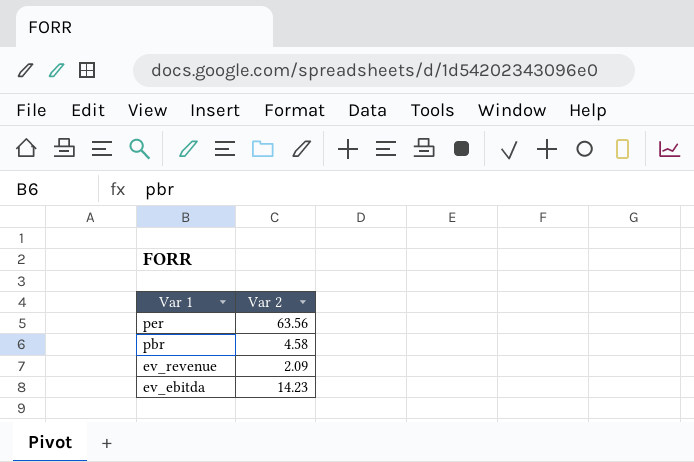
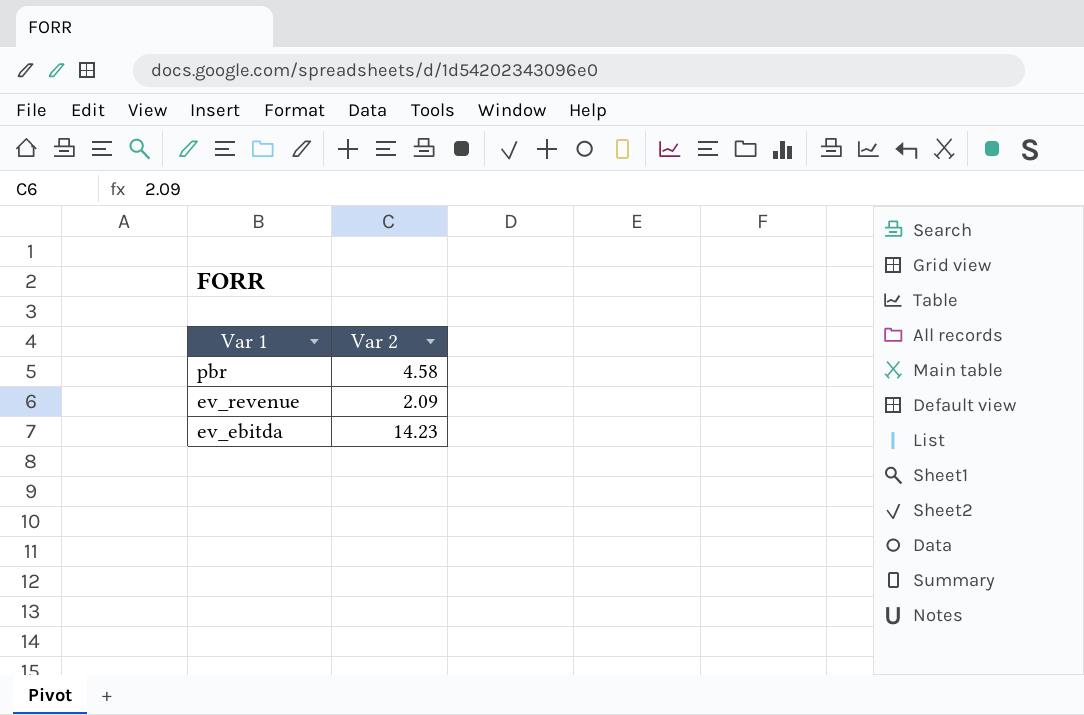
row per: 63.56 -> none

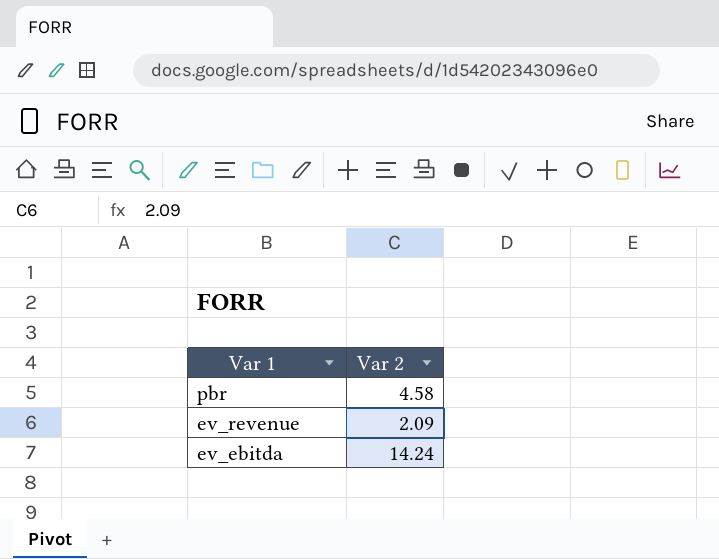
ev_ebitda | Var 2: 14.23 -> 14.24

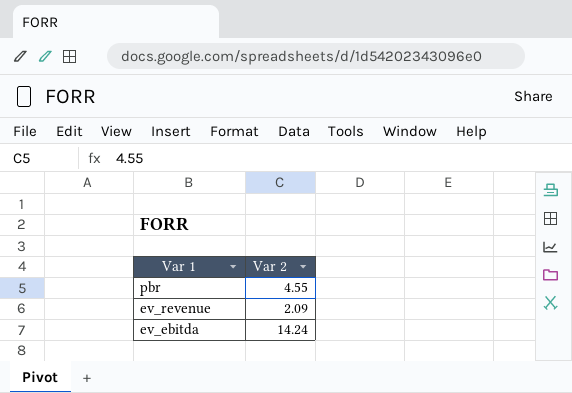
pbr | Var 2: 4.58 -> 4.55

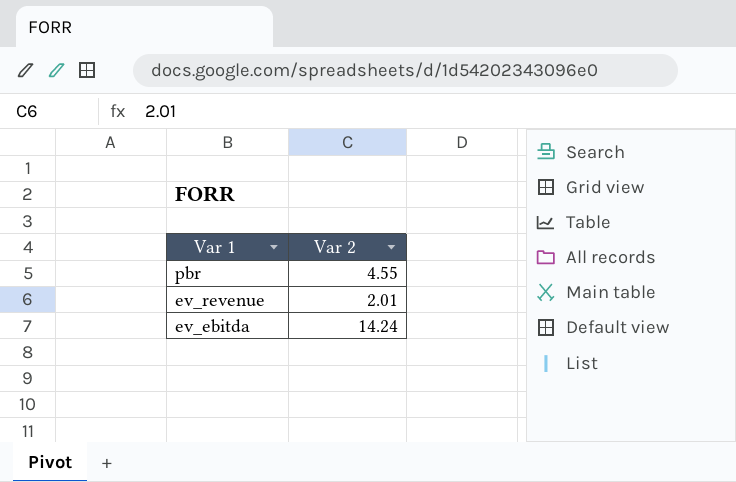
ev_revenue | Var 2: 2.09 -> 2.01

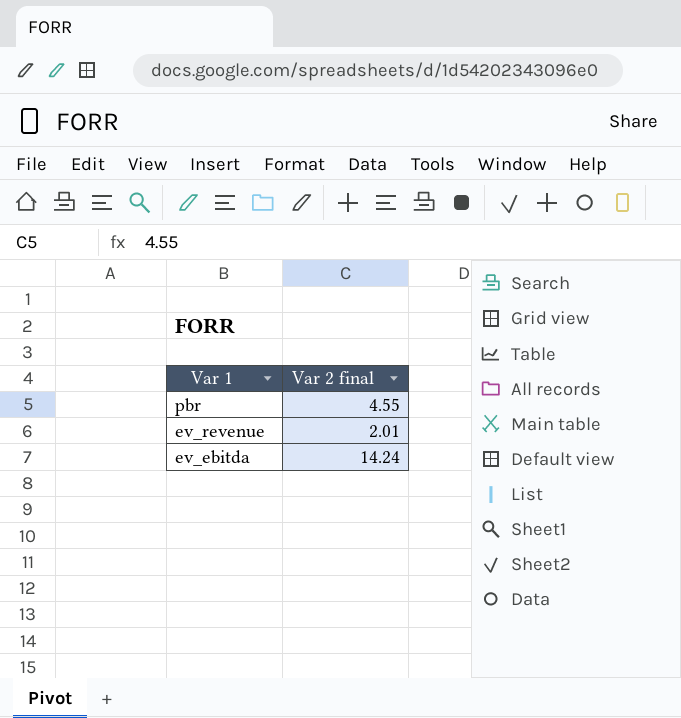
column name: Var 2 -> Var 2 final

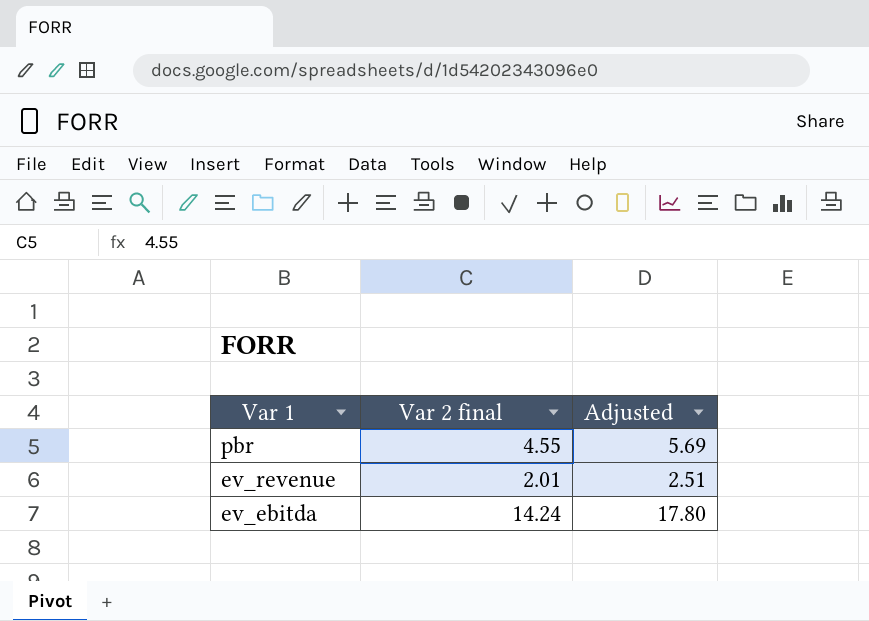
column Adjusted | formula: none -> [Var 2 final] * 1.25

